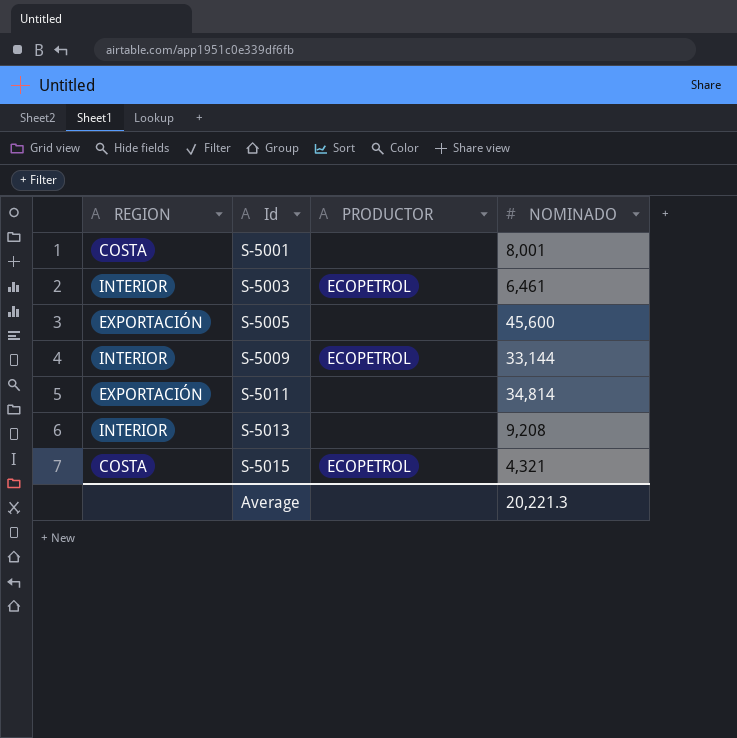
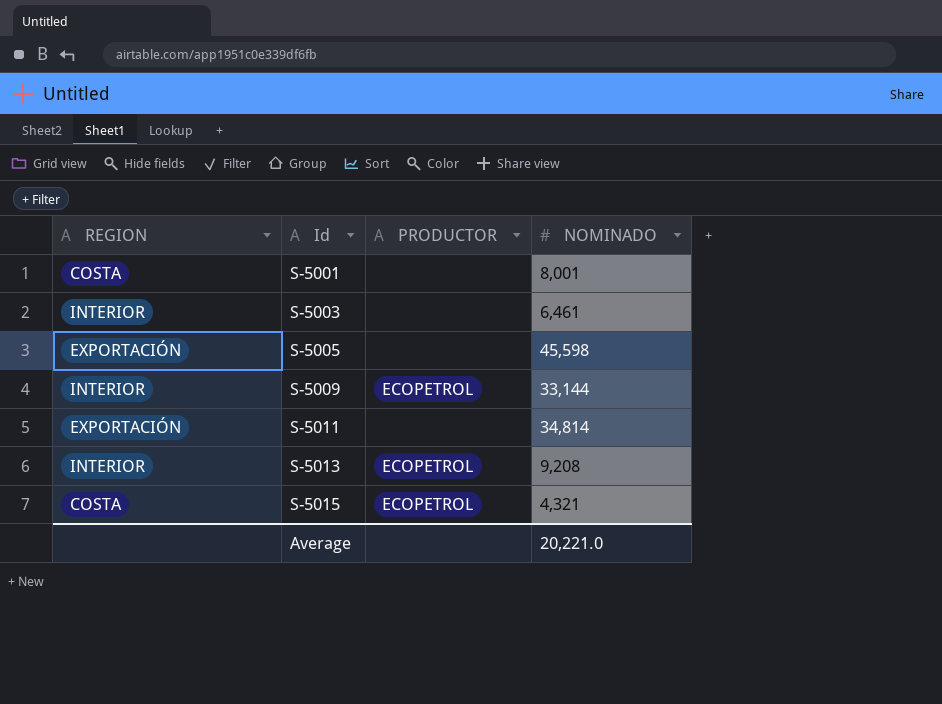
S-5003 | PRODUCTOR: ECOPETROL -> none
S-5005 | NOMINADO: 45,600 -> 45,598
S-5013 | PRODUCTOR: none -> ECOPETROL
Average | NOMINADO: 20,221.3 -> 20,221.0

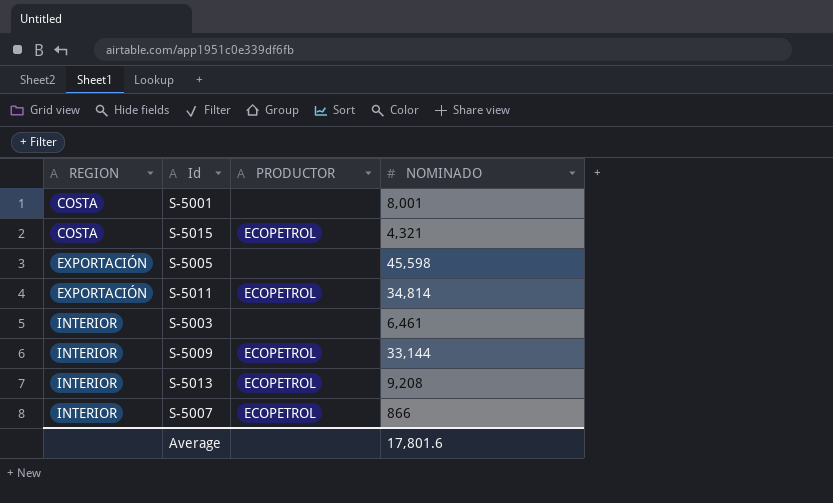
row order: Id ascending -> REGION ascending
S-5011 | PRODUCTOR: none -> ECOPETROL
row S-5007: none -> INTERIOR | ECOPETROL | 866
Average | NOMINADO: 20,221.0 -> 17,801.6

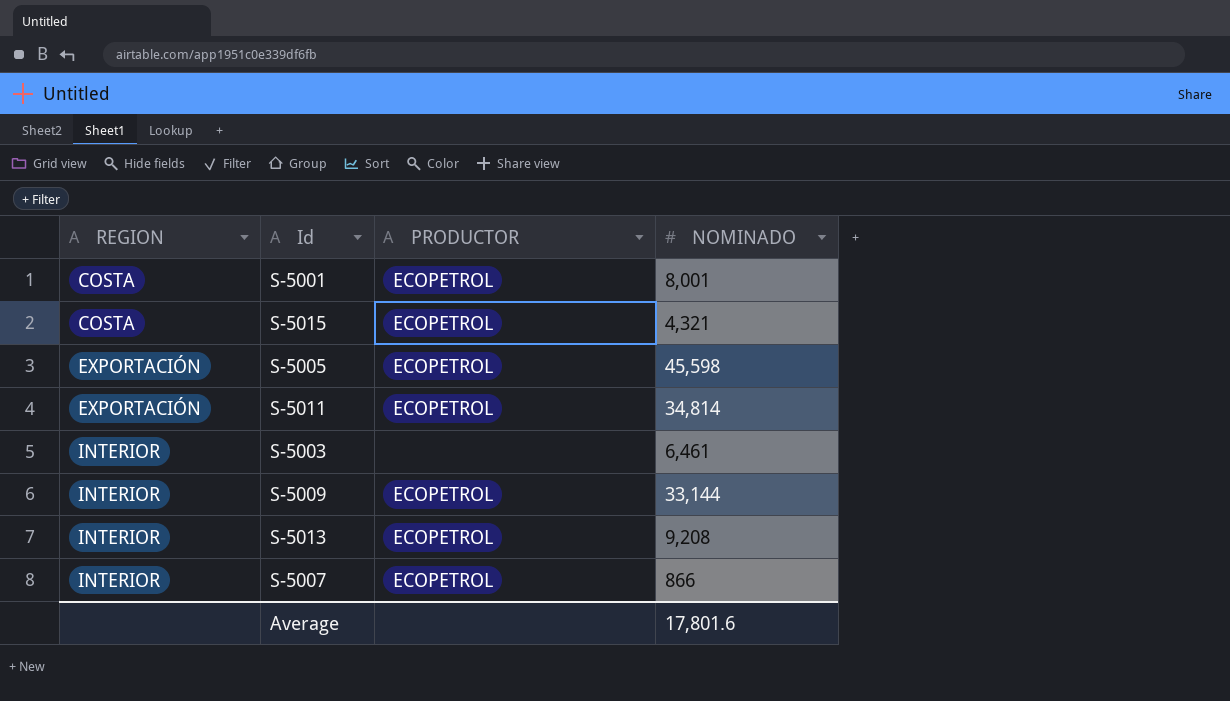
S-5001 | PRODUCTOR: none -> ECOPETROL
S-5005 | PRODUCTOR: none -> ECOPETROL

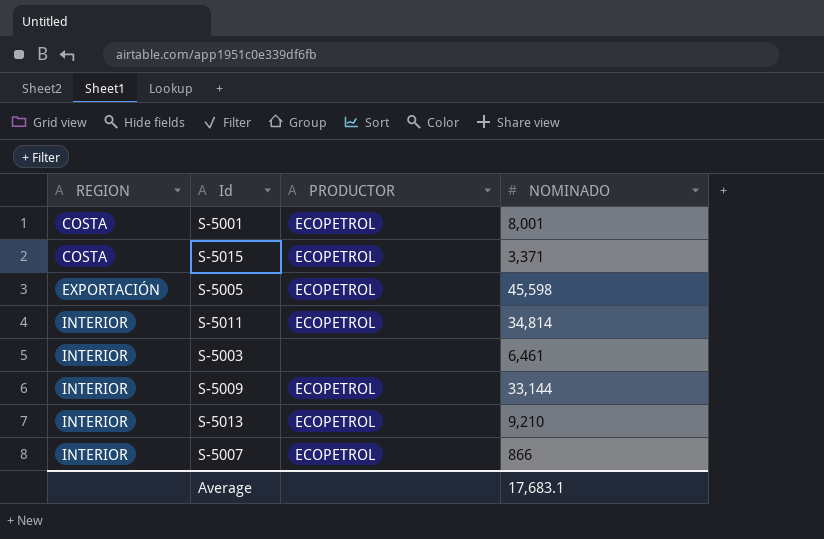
S-5015 | NOMINADO: 4,321 -> 3,371
S-5011 | REGION: EXPORTACIÓN -> INTERIOR
S-5013 | NOMINADO: 9,208 -> 9,210
Average | NOMINADO: 17,801.6 -> 17,683.1

